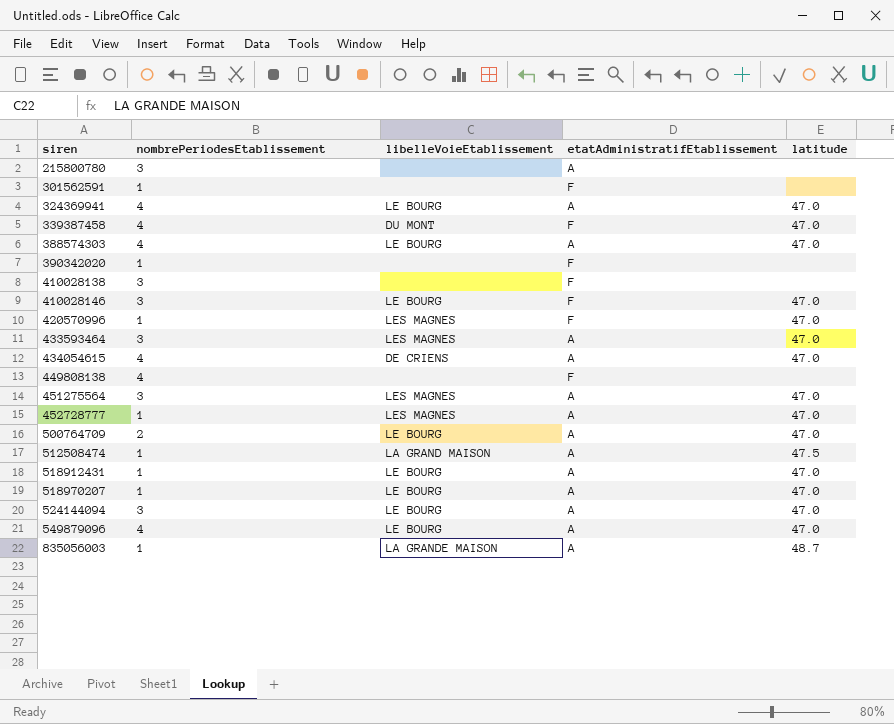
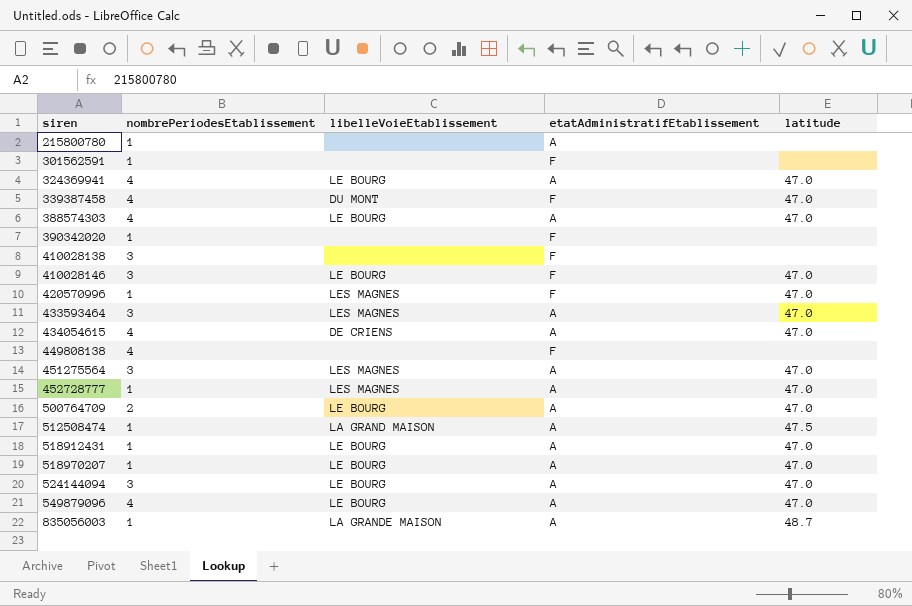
215800780 | nombrePeriodesEtablissement: 3 -> 1

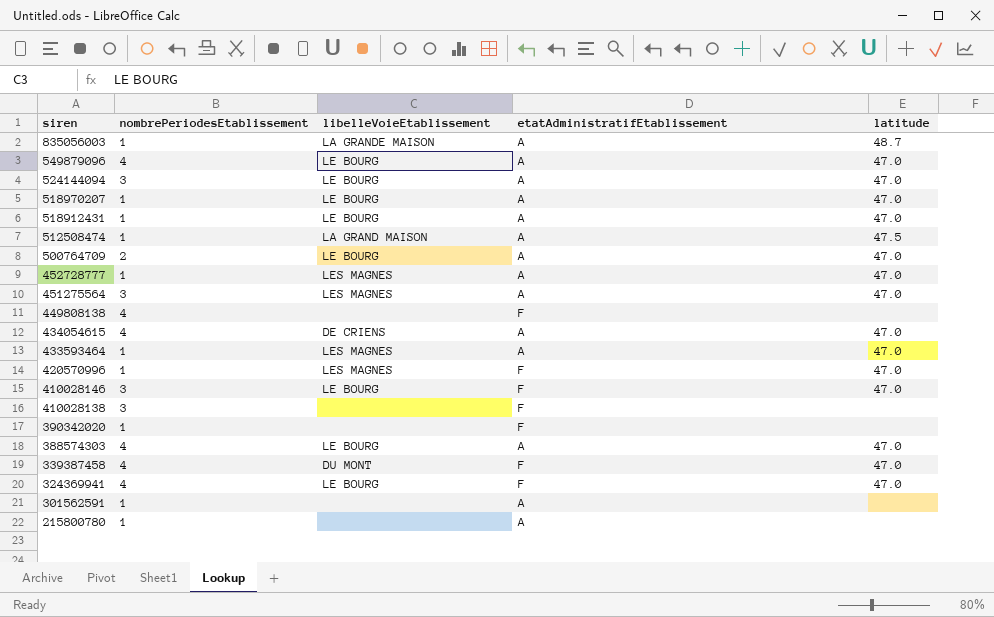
row order: siren ascending -> siren descending
433593464 | nombrePeriodesEtablissement: 3 -> 1
324369941 | etatAdministratifEtablissement: A -> F
301562591 | etatAdministratifEtablissement: F -> A

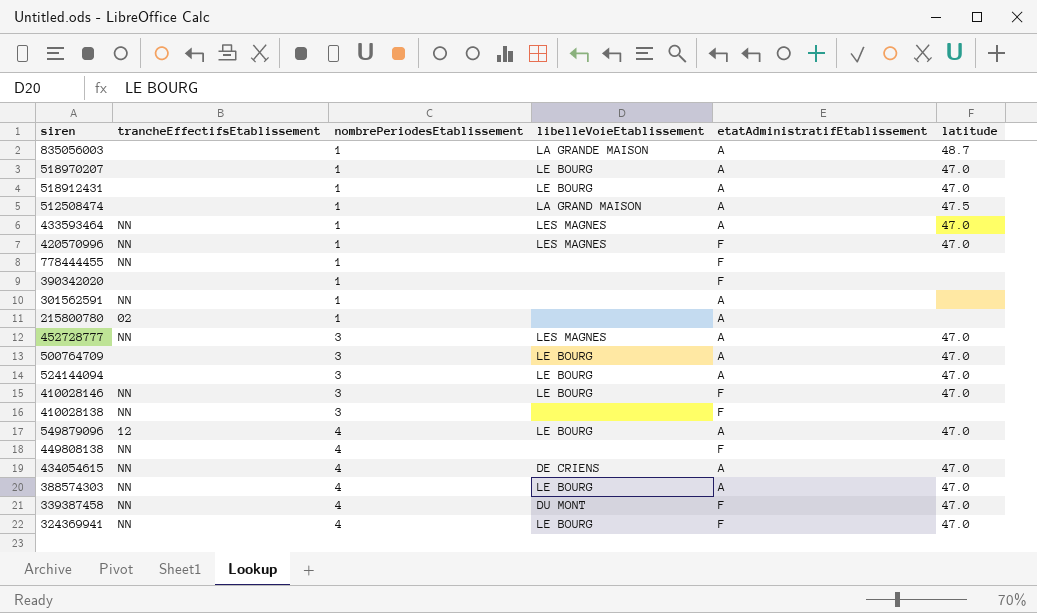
row order: siren descending -> nombrePeriodesEtablissement ascending
column trancheEffectifsEtablissement | position: none -> 2
row 451275564: 3 | LES MAGNES | A | 47.0 -> none
row 778444455: none -> NN | 1 | none | F | none
452728777 | nombrePeriodesEtablissement: 1 -> 3
500764709 | nombrePeriodesEtablissement: 2 -> 3

